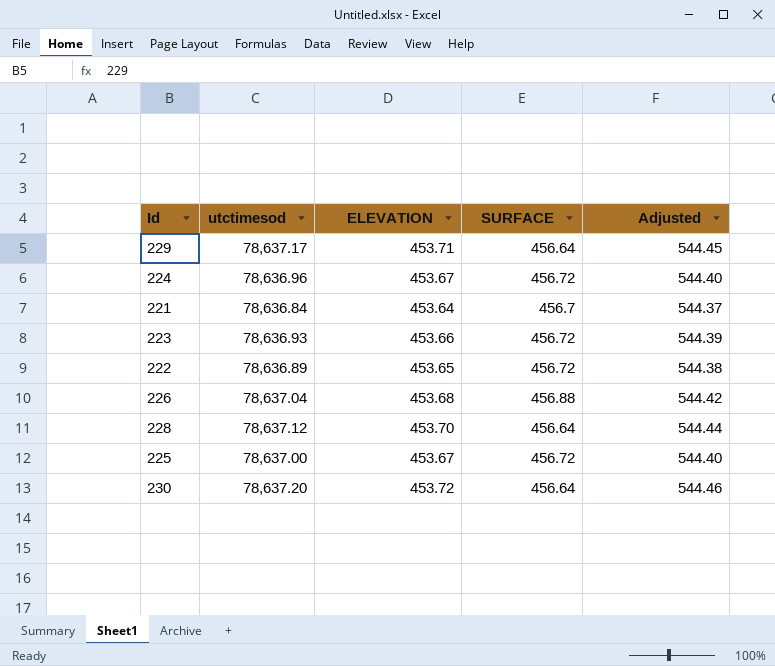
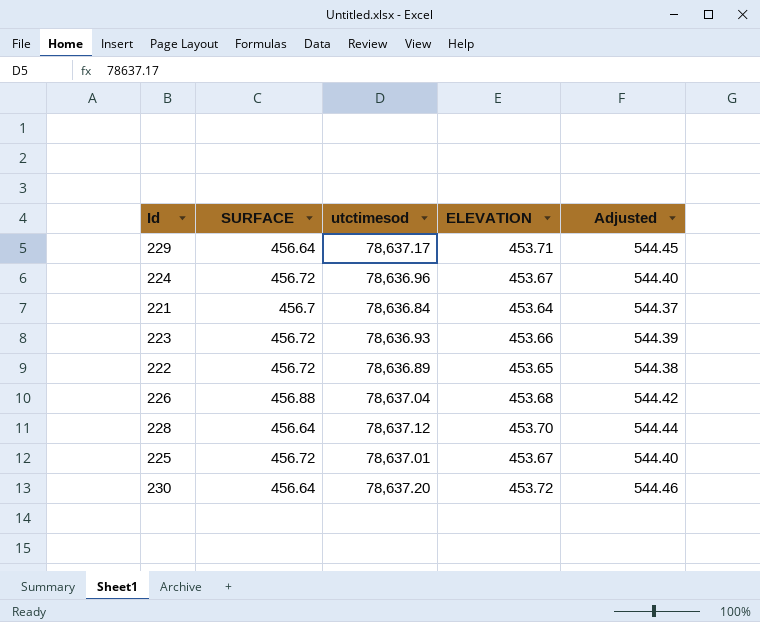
column SURFACE | position: 4 -> 2
225 | utctimesod: 78,637.00 -> 78,637.01

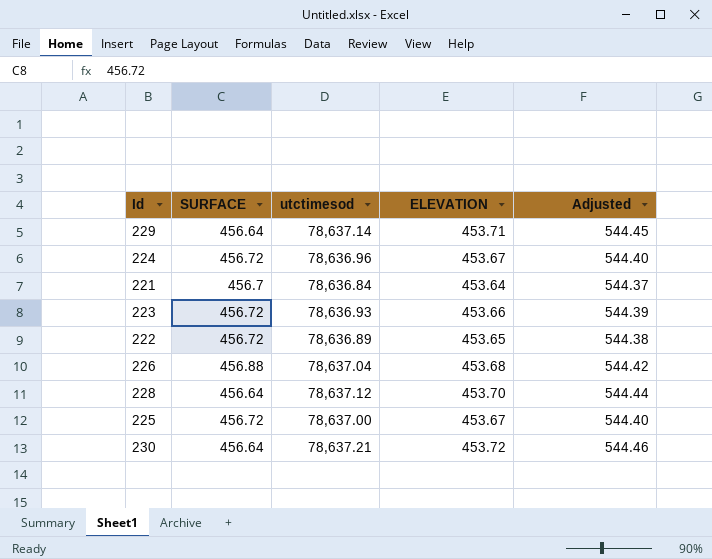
229 | utctimesod: 78,637.17 -> 78,637.14
225 | utctimesod: 78,637.01 -> 78,637.00
230 | utctimesod: 78,637.20 -> 78,637.21

